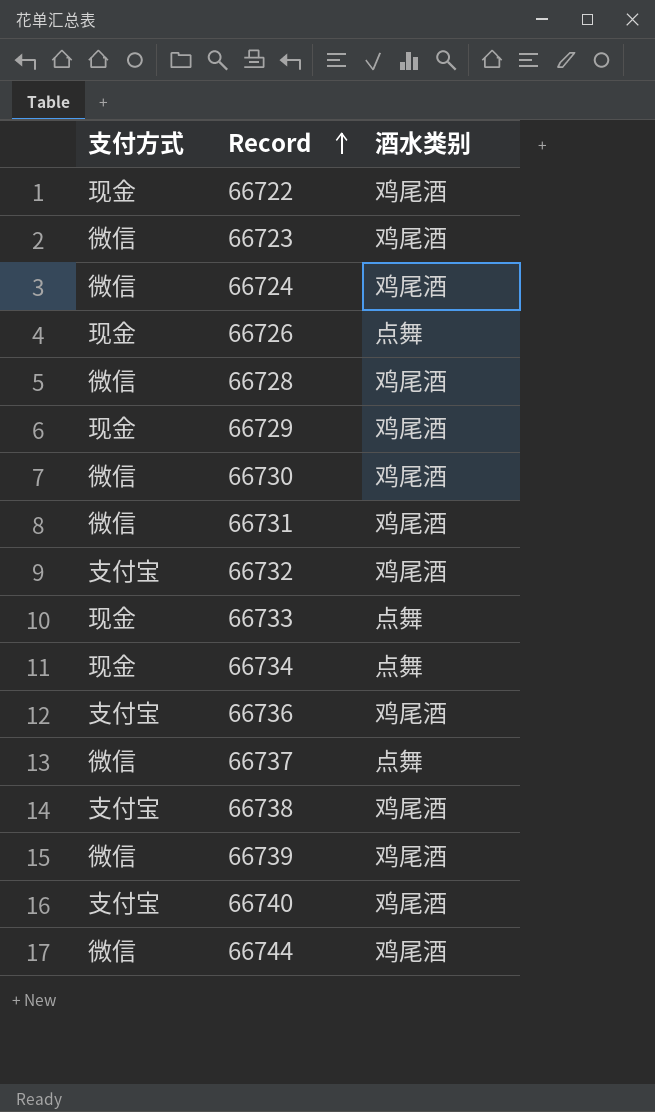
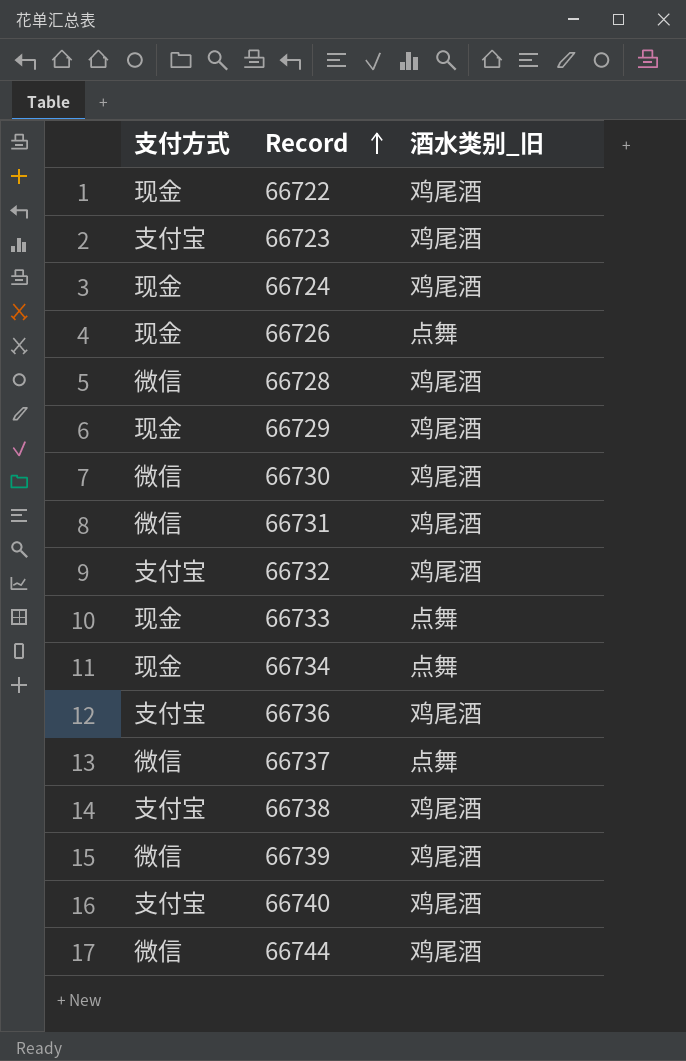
column name: 酒水类别 -> 酒水类别_旧
66723 | 支付方式: 微信 -> 支付宝
66724 | 支付方式: 微信 -> 现金

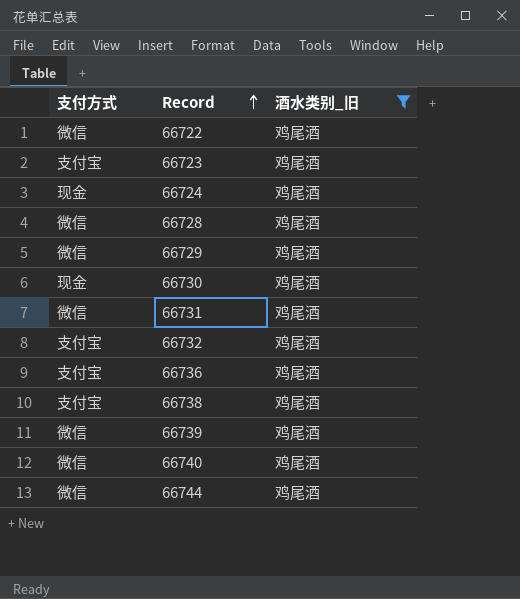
filter: none -> 酒水类别_旧 = 鸡尾酒
66722 | 支付方式: 现金 -> 微信
66729 | 支付方式: 现金 -> 微信
66730 | 支付方式: 微信 -> 现金
66740 | 支付方式: 支付宝 -> 微信

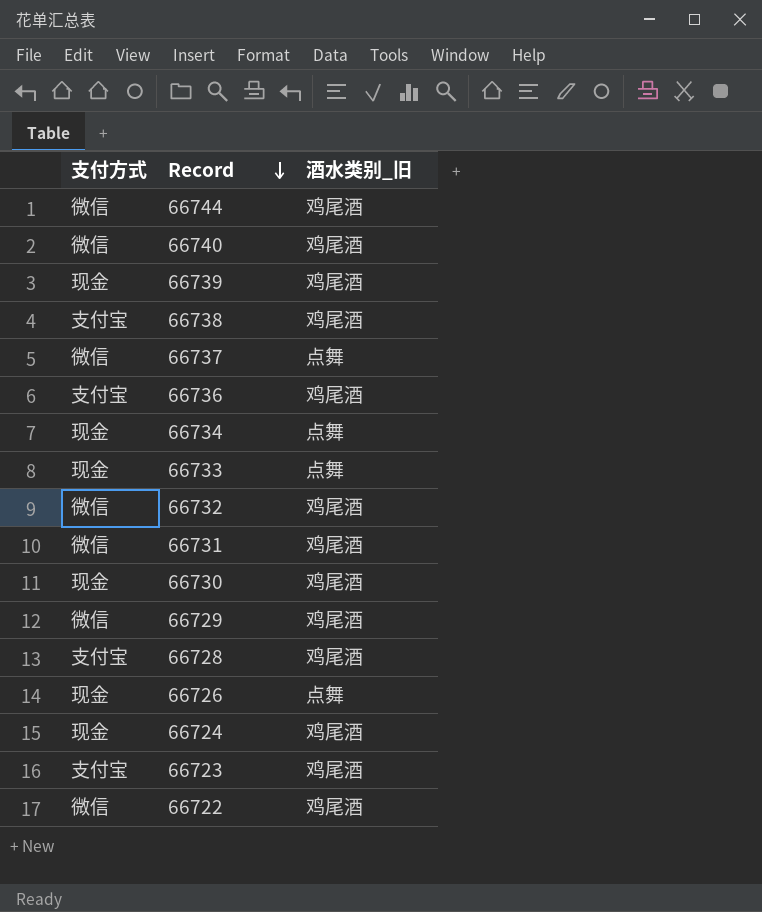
filter: 酒水类别_旧 = 鸡尾酒 -> none
row order: Record ascending -> Record descending
66739 | 支付方式: 微信 -> 现金
66732 | 支付方式: 支付宝 -> 微信
66728 | 支付方式: 微信 -> 支付宝

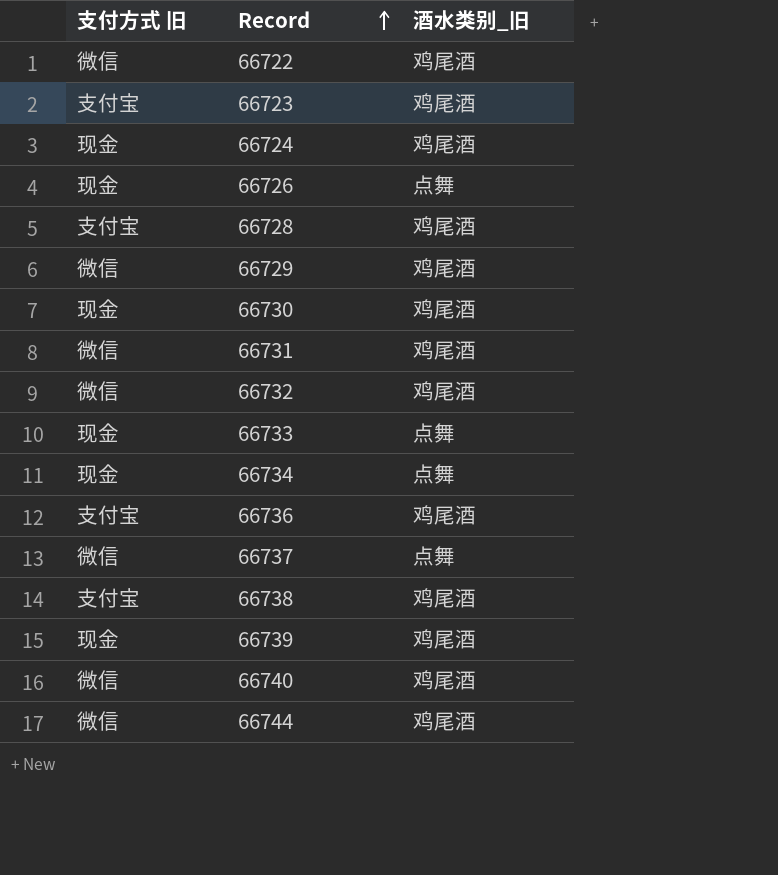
row order: Record descending -> Record ascending
column name: 支付方式 -> 支付方式 旧

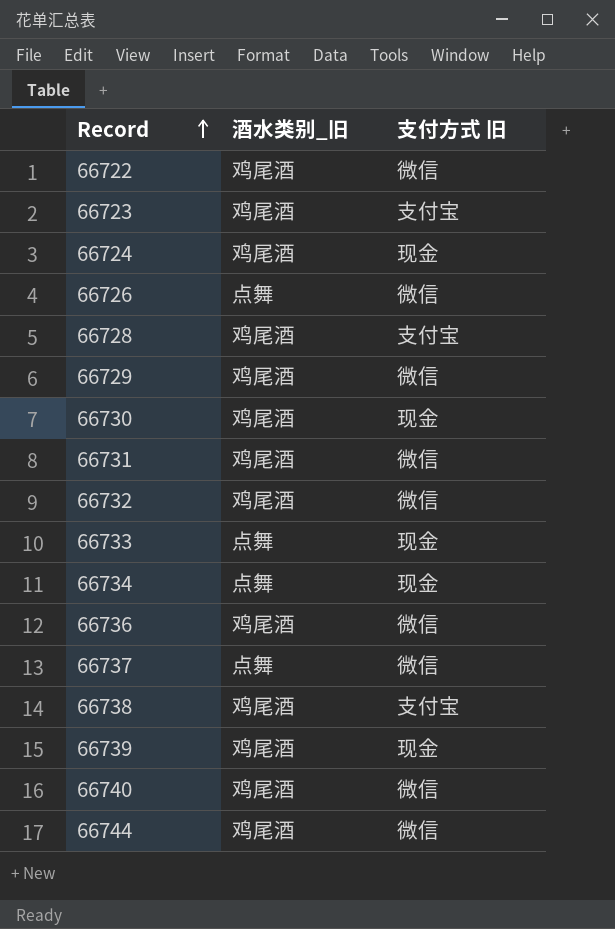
column 支付方式 旧 | position: 1 -> 3
66726 | 支付方式 旧: 现金 -> 微信
66736 | 支付方式 旧: 支付宝 -> 微信

